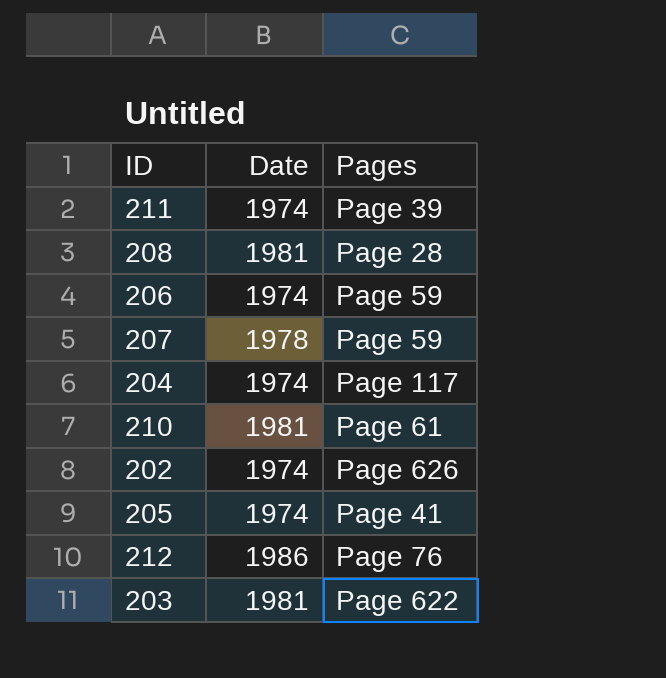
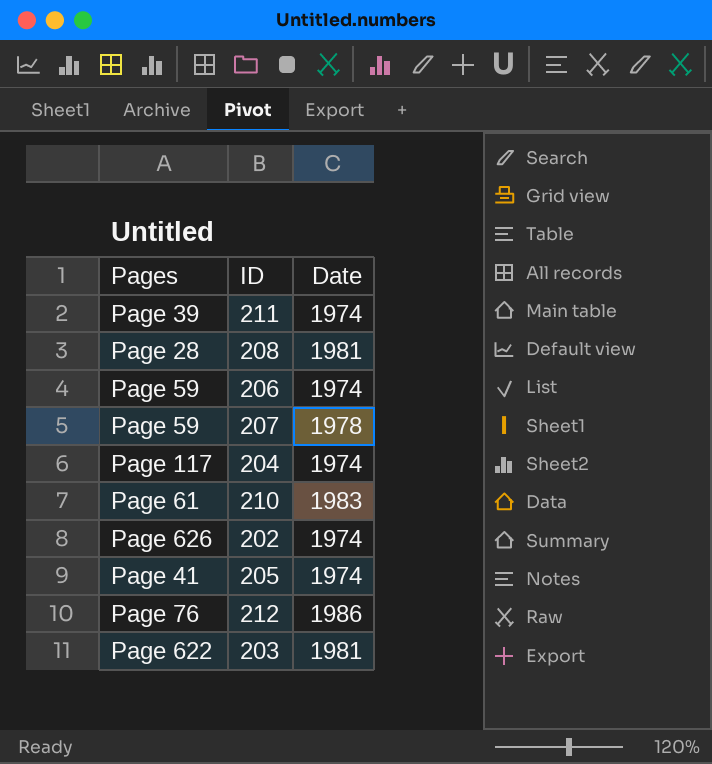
column Pages | position: 3 -> 1
210 | Date: 1981 -> 1983

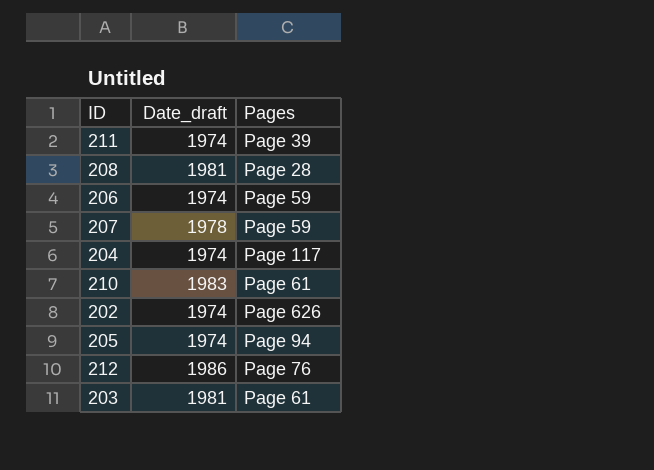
column name: Date -> Date_draft
column Pages | position: 1 -> 3
205 | Pages: Page 41 -> Page 94
203 | Pages: Page 622 -> Page 61

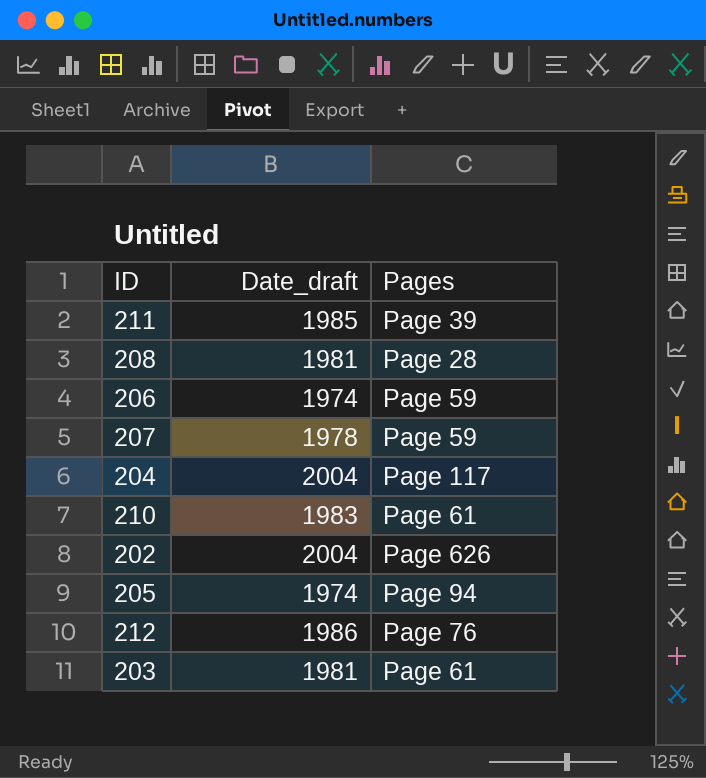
211 | Date_draft: 1974 -> 1985
204 | Date_draft: 1974 -> 2004
202 | Date_draft: 1974 -> 2004

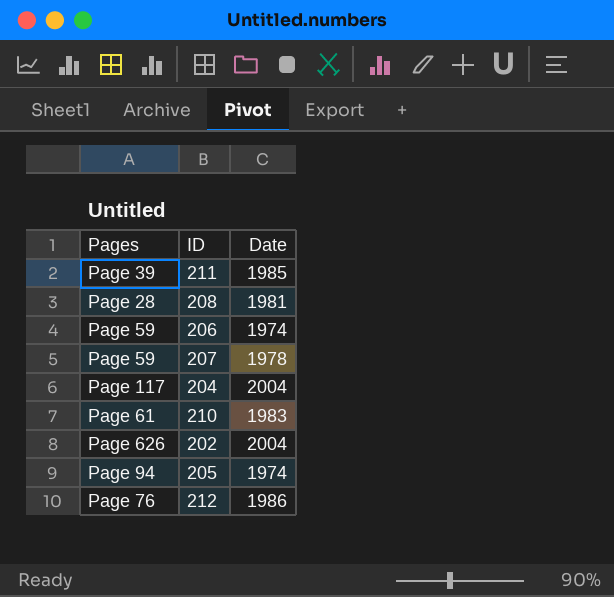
column Pages | position: 3 -> 1
column name: Date_draft -> Date
row 203: 1981 | Page 61 -> none

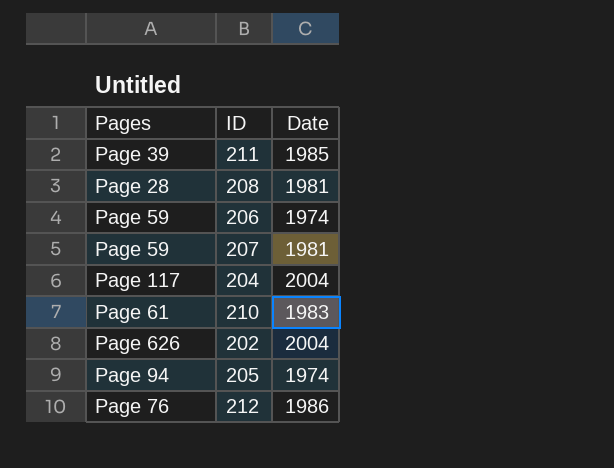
207 | Date: 1978 -> 1981

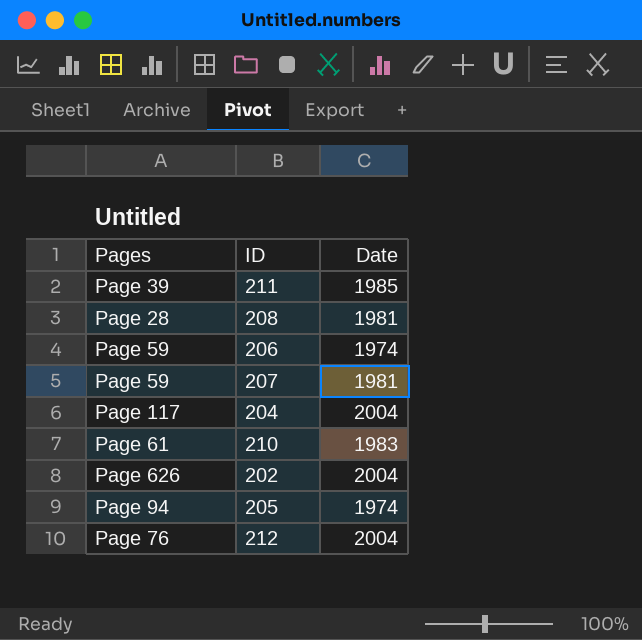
212 | Date: 1986 -> 2004

